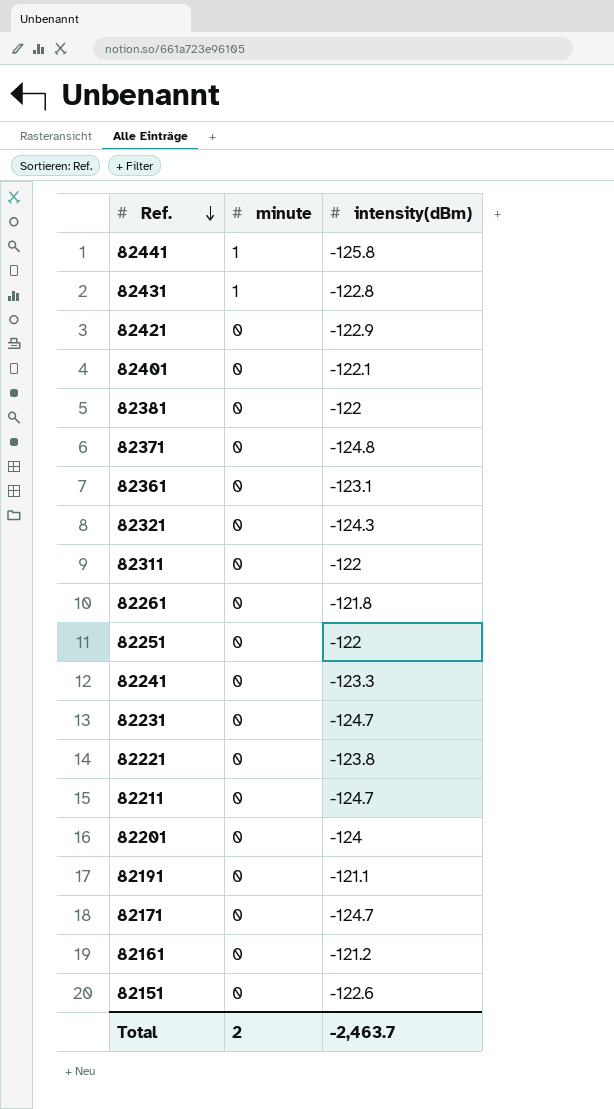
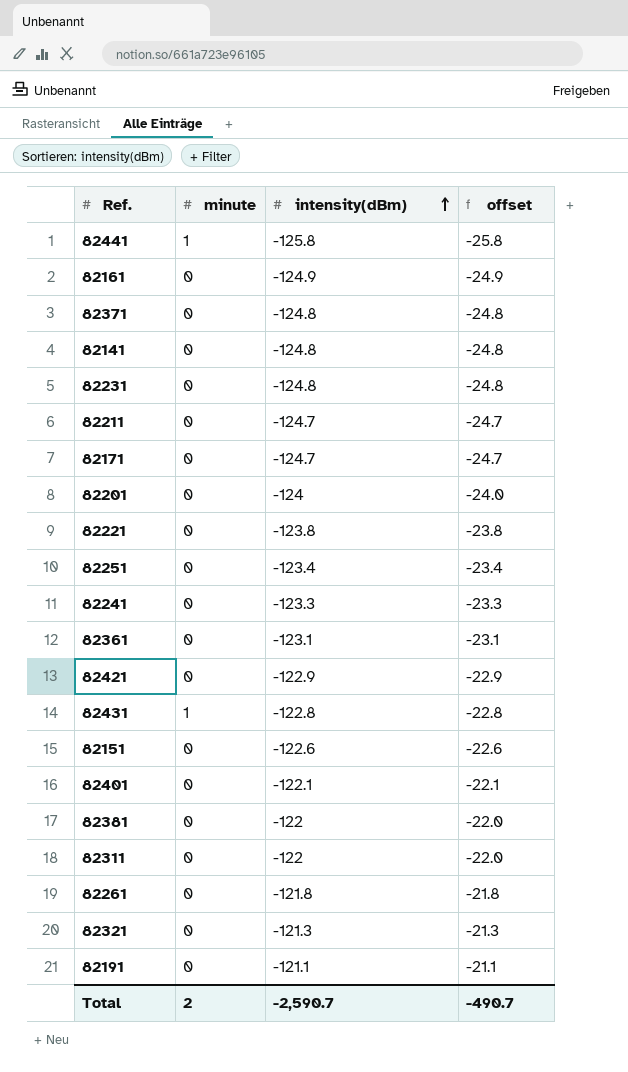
row order: Ref. descending -> intensity(dBm) ascending
column offset | formula: none -> [intensity(dBm)] + 100
82161 | intensity(dBm): -121.2 -> -124.9
row 82141: none -> 0 | -124.8 | -24.8
82231 | intensity(dBm): -124.7 -> -124.8
82251 | intensity(dBm): -122 -> -123.4
82321 | intensity(dBm): -124.3 -> -121.3
Total | intensity(dBm): -2,463.7 -> -2,590.7

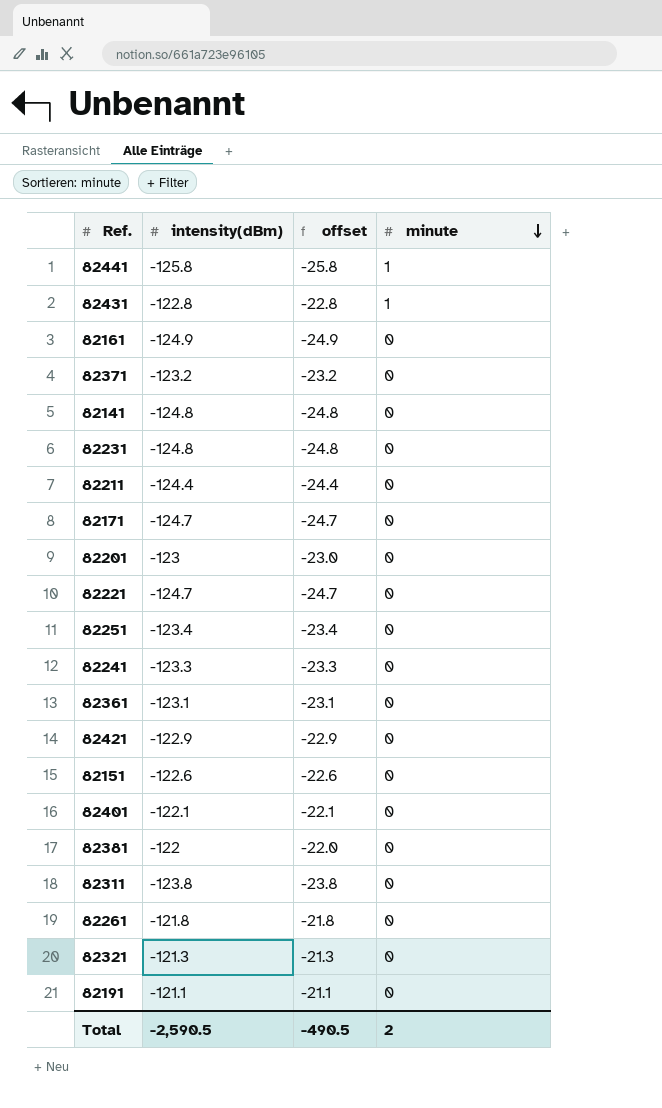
row order: intensity(dBm) ascending -> minute descending
column minute | position: 2 -> 4
82371 | intensity(dBm): -124.8 -> -123.2
82371 | offset: -24.8 -> -23.2
82211 | intensity(dBm): -124.7 -> -124.4
82211 | offset: -24.7 -> -24.4
82201 | intensity(dBm): -124 -> -123
82201 | offset: -24.0 -> -23.0
82221 | intensity(dBm): -123.8 -> -124.7
82221 | offset: -23.8 -> -24.7
82311 | intensity(dBm): -122 -> -123.8
82311 | offset: -22.0 -> -23.8
Total | intensity(dBm): -2,590.7 -> -2,590.5
Total | offset: -490.7 -> -490.5

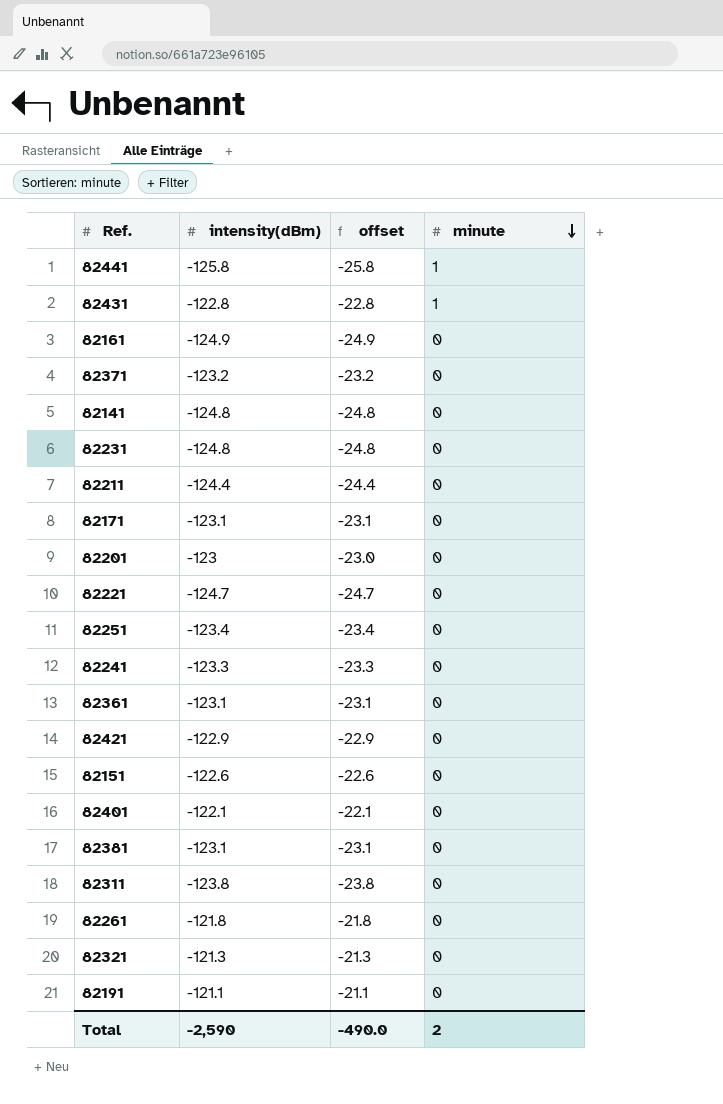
82171 | intensity(dBm): -124.7 -> -123.1
82171 | offset: -24.7 -> -23.1
82381 | intensity(dBm): -122 -> -123.1
82381 | offset: -22.0 -> -23.1
Total | intensity(dBm): -2,590.5 -> -2,590
Total | offset: -490.5 -> -490.0

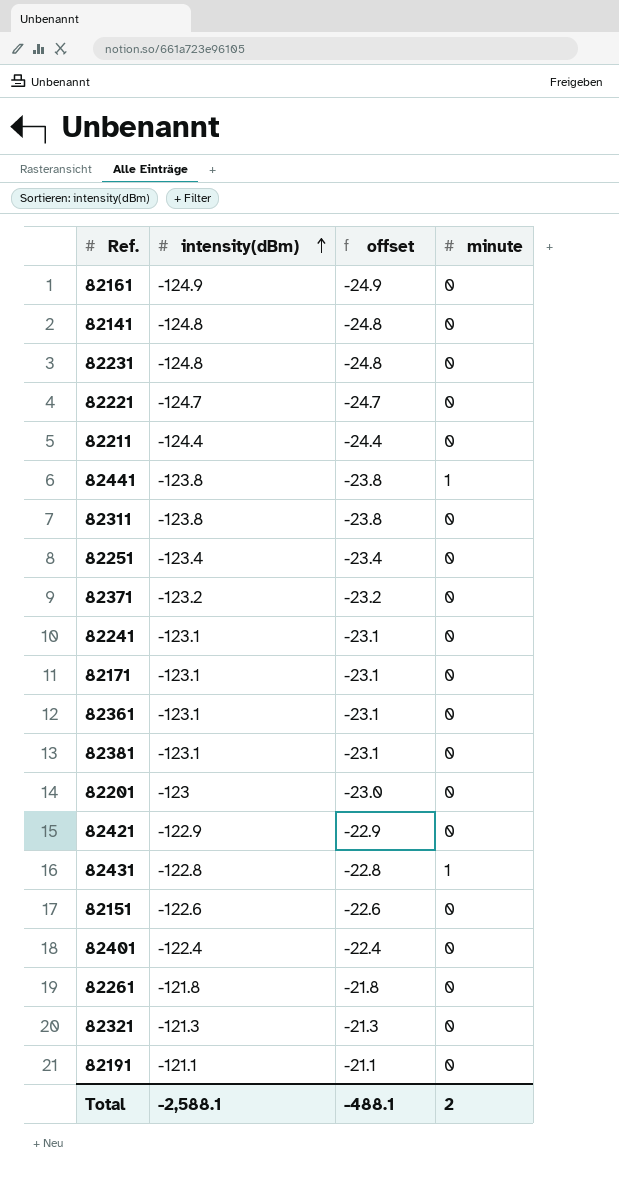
row order: minute descending -> intensity(dBm) ascending
82441 | intensity(dBm): -125.8 -> -123.8
82441 | offset: -25.8 -> -23.8
82241 | intensity(dBm): -123.3 -> -123.1
82241 | offset: -23.3 -> -23.1
82401 | intensity(dBm): -122.1 -> -122.4
82401 | offset: -22.1 -> -22.4
Total | intensity(dBm): -2,590 -> -2,588.1
Total | offset: -490.0 -> -488.1

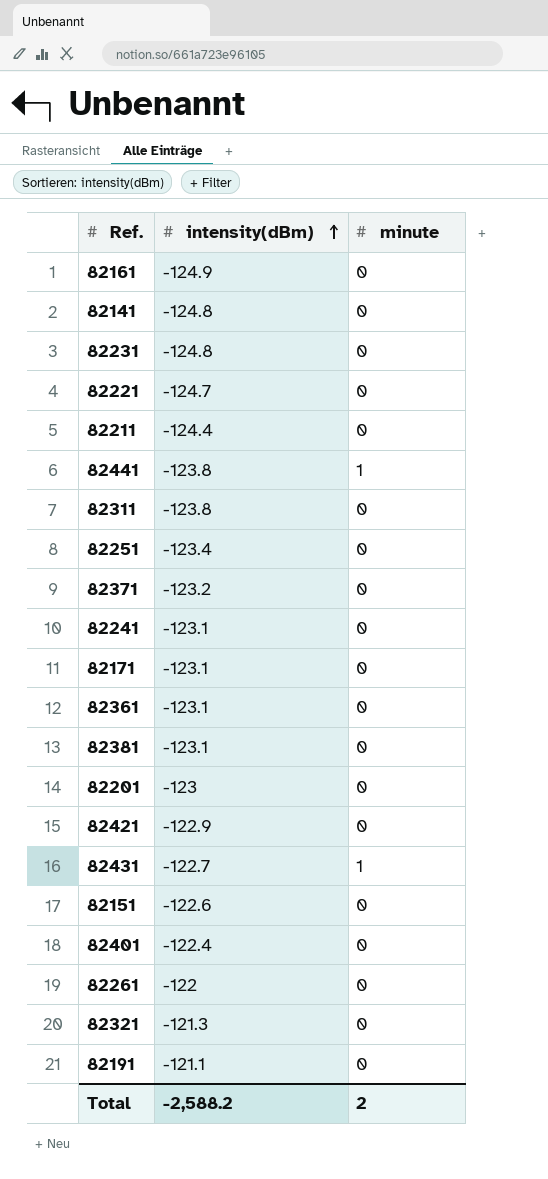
column offset | formula: [intensity(dBm)] + 100 -> none
82431 | intensity(dBm): -122.8 -> -122.7
82261 | intensity(dBm): -121.8 -> -122
Total | intensity(dBm): -2,588.1 -> -2,588.2

